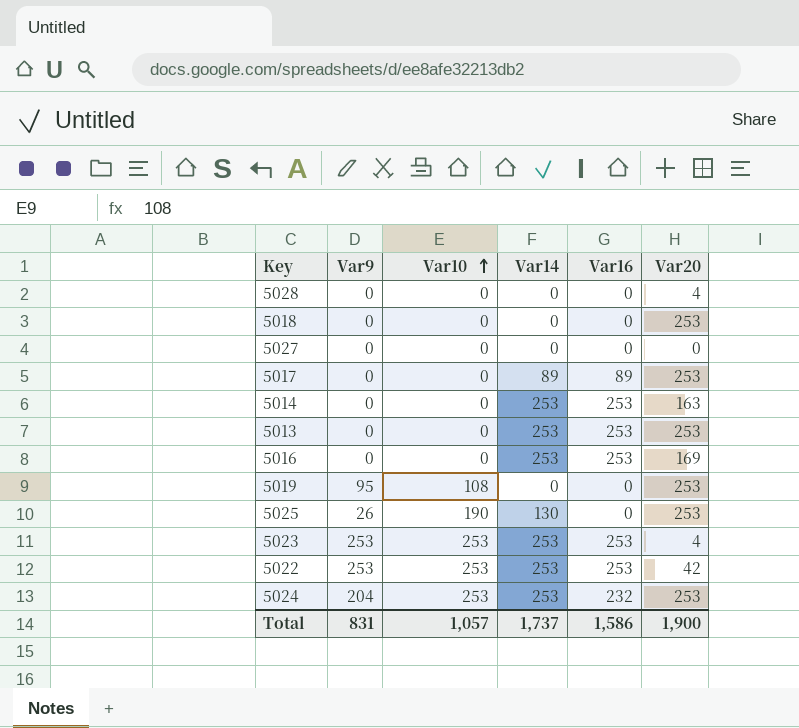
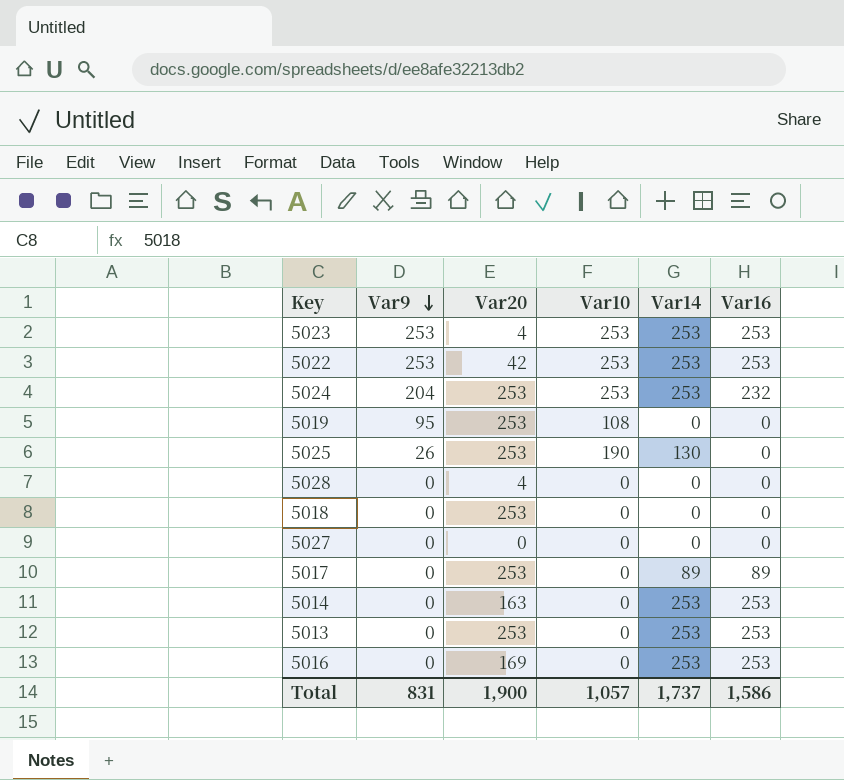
row order: Var10 ascending -> Var9 descending
column Var20 | position: 6 -> 3

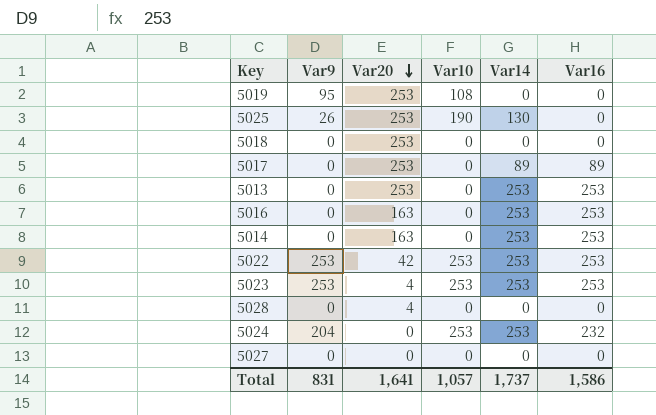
row order: Var9 descending -> Var20 descending
5016 | Var20: 169 -> 163
5024 | Var20: 253 -> 0
Total | Var20: 1,900 -> 1,641

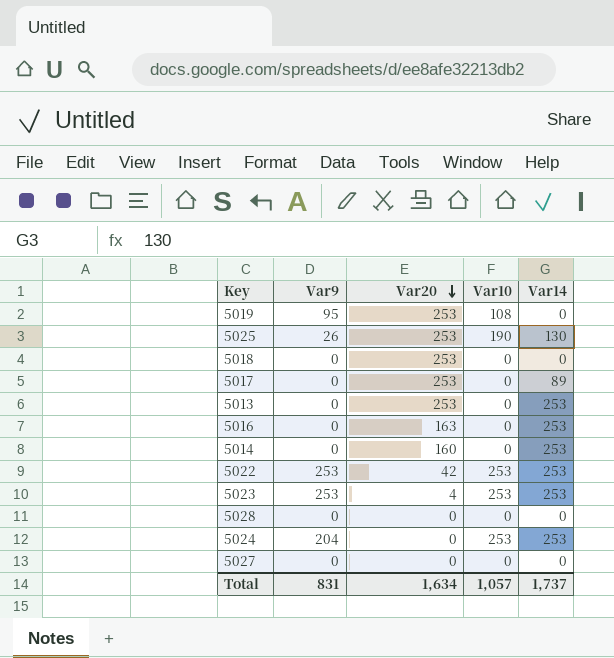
column Var16 | position: 6 -> none
5014 | Var20: 163 -> 160
5028 | Var20: 4 -> 0
Total | Var20: 1,641 -> 1,634

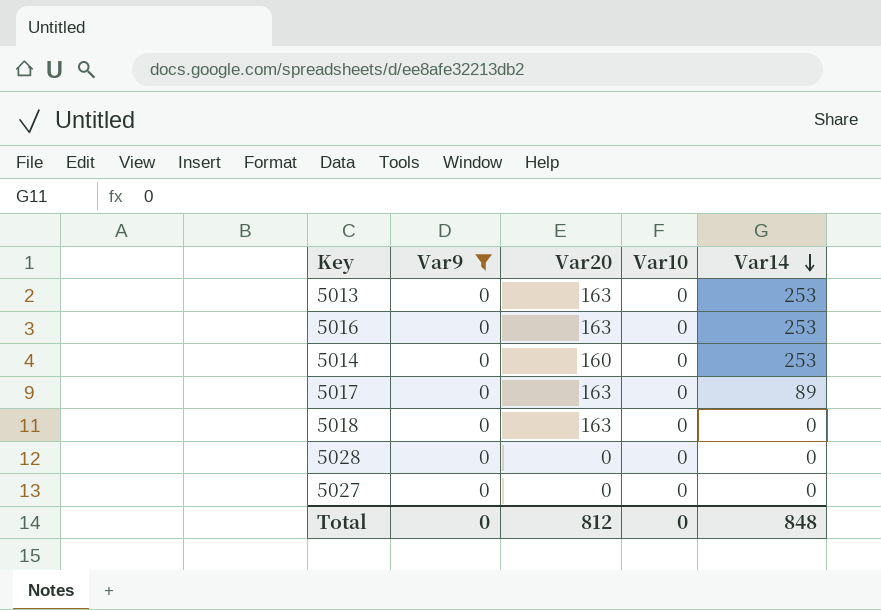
filter: none -> Var9 = 0
row order: Var20 descending -> Var14 descending
5013 | Var20: 253 -> 163
5017 | Var20: 253 -> 163
5018 | Var20: 253 -> 163
Total | Var9: 831 -> 0
Total | Var20: 1,634 -> 812
Total | Var10: 1,057 -> 0
Total | Var14: 1,737 -> 848

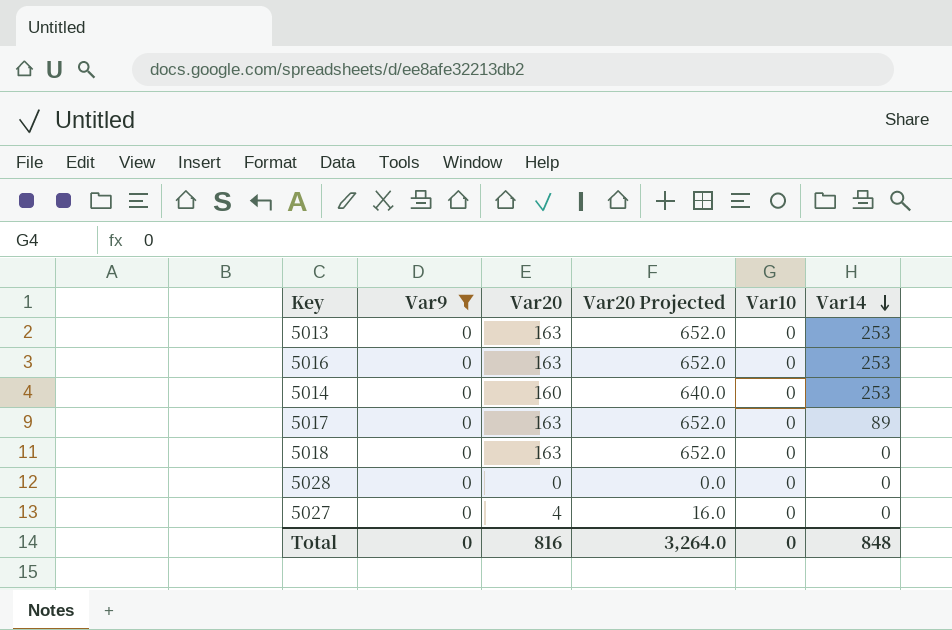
column Var20 Projected | formula: none -> [Var20] * 4
5027 | Var20: 0 -> 4
Total | Var20: 812 -> 816

